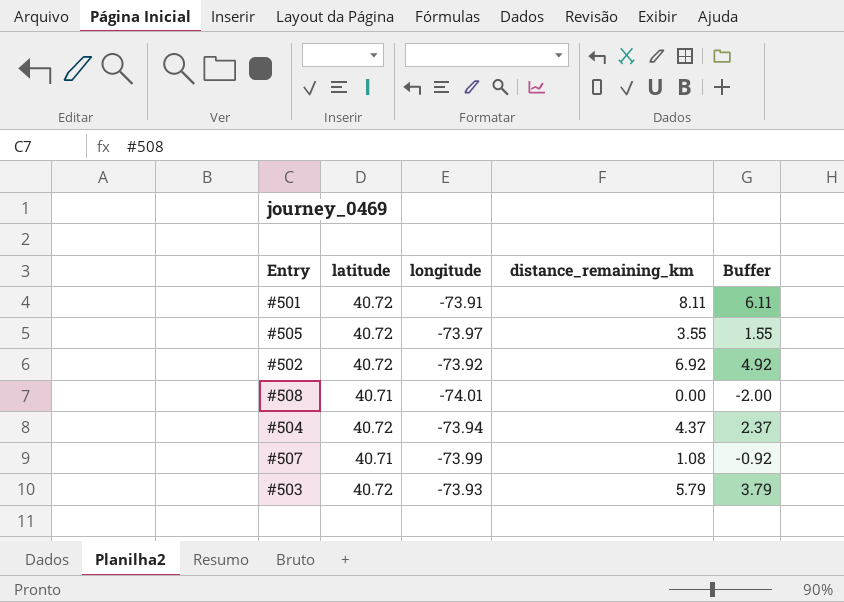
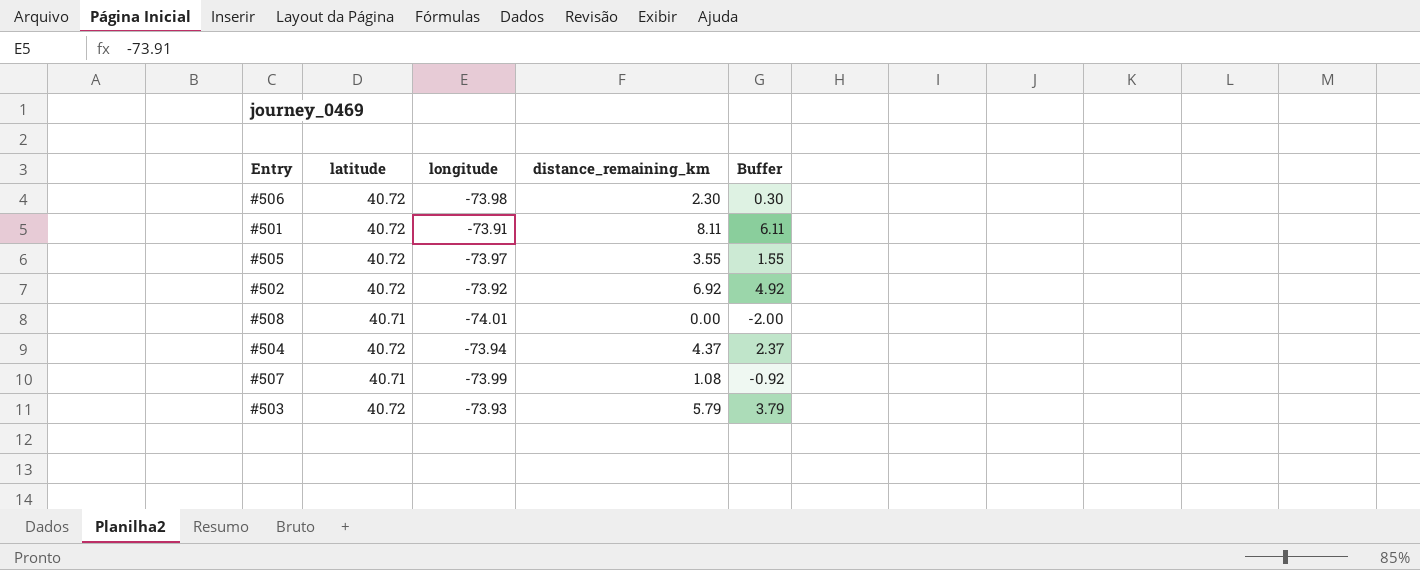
row #506: none -> 40.72 | -73.98 | 2.30 | 0.30

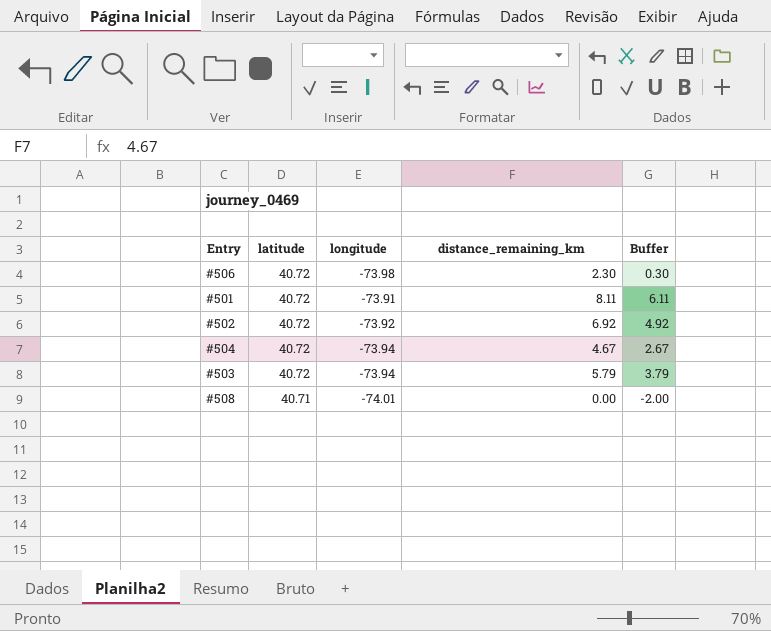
row order: none -> latitude descending
row #505: 40.72 | -73.97 | 3.55 | 1.55 -> none
row #507: 40.71 | -73.99 | 1.08 | -0.92 -> none
#504 | distance_remaining_km: 4.37 -> 4.67
#504 | Buffer: 2.37 -> 2.67
#503 | longitude: -73.93 -> -73.94

